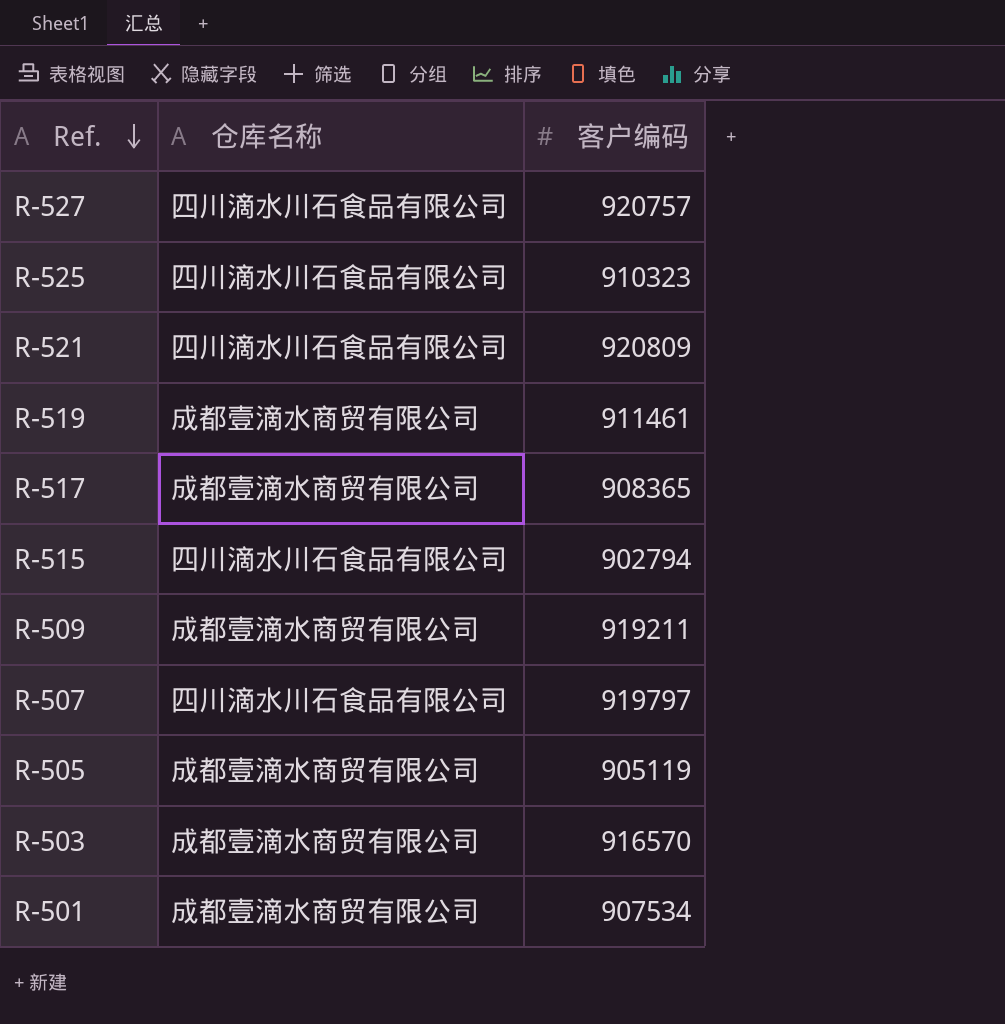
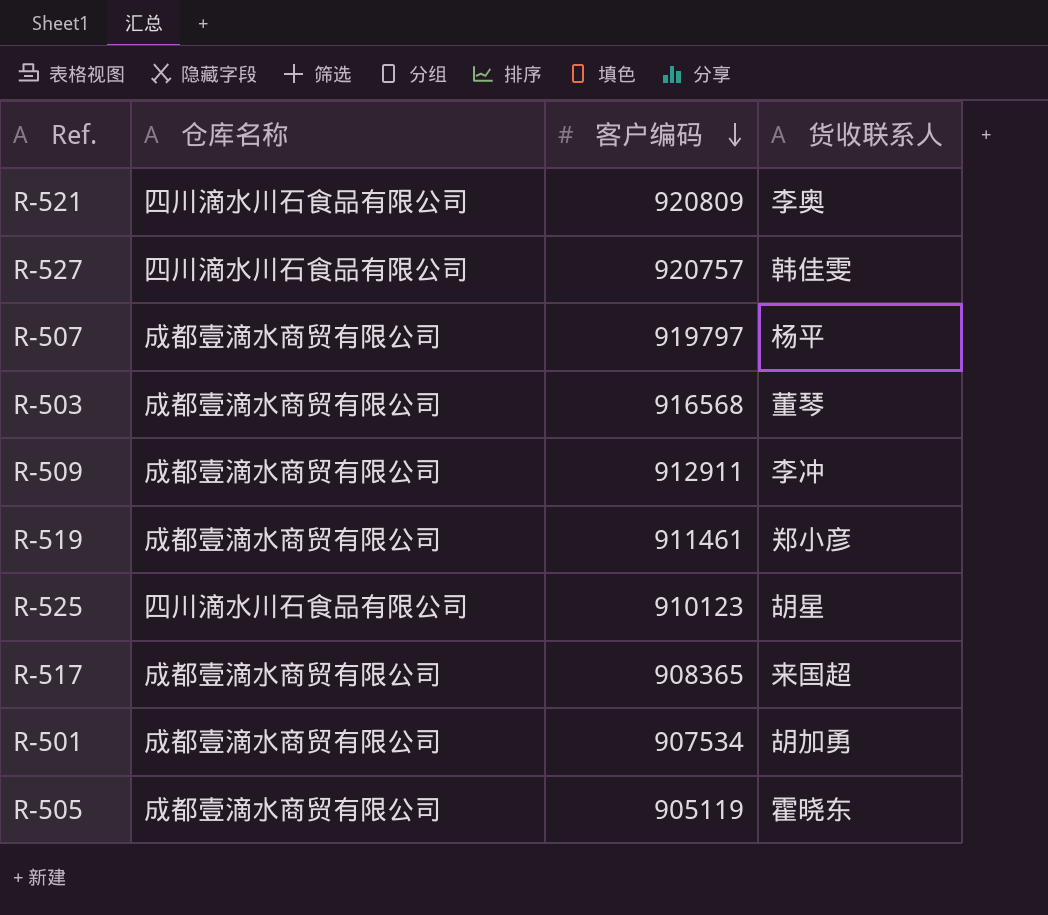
row order: Ref. descending -> 客户编码 descending
column 货收联系人 | position: none -> 4
row R-515: 四川滴水川石食品有限公司 | 902794 -> none
R-507 | 仓库名称: 四川滴水川石食品有限公司 -> 成都壹滴水商贸有限公司
R-503 | 客户编码: 916570 -> 916568
R-509 | 客户编码: 919211 -> 912911
R-525 | 客户编码: 910323 -> 910123

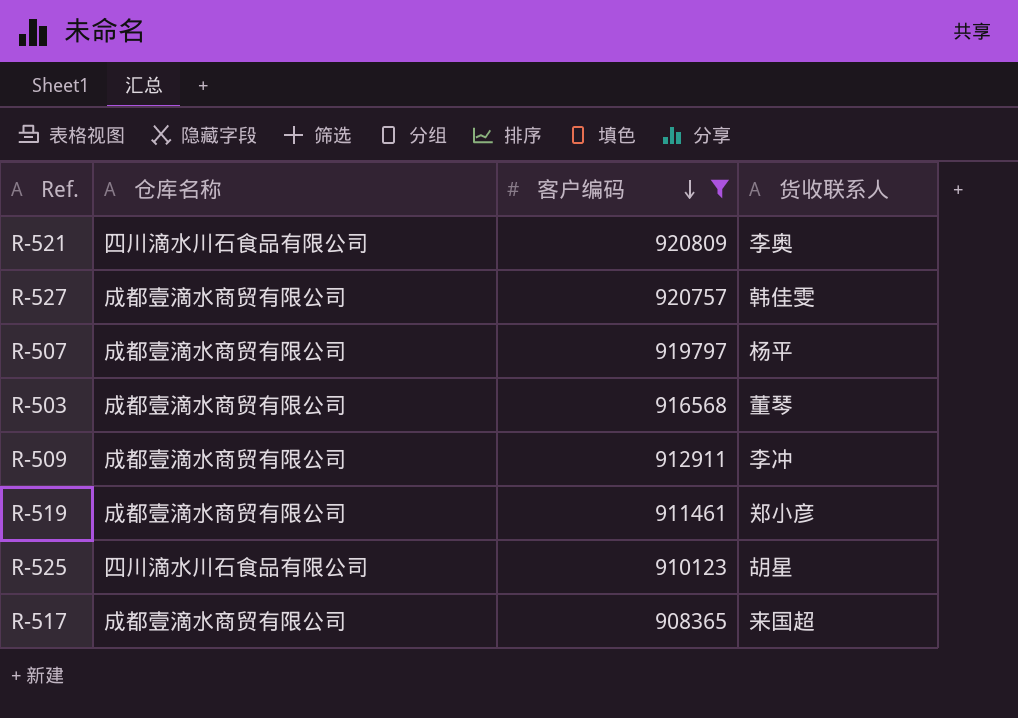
filter: none -> 客户编码 >= 908365
R-527 | 仓库名称: 四川滴水川石食品有限公司 -> 成都壹滴水商贸有限公司

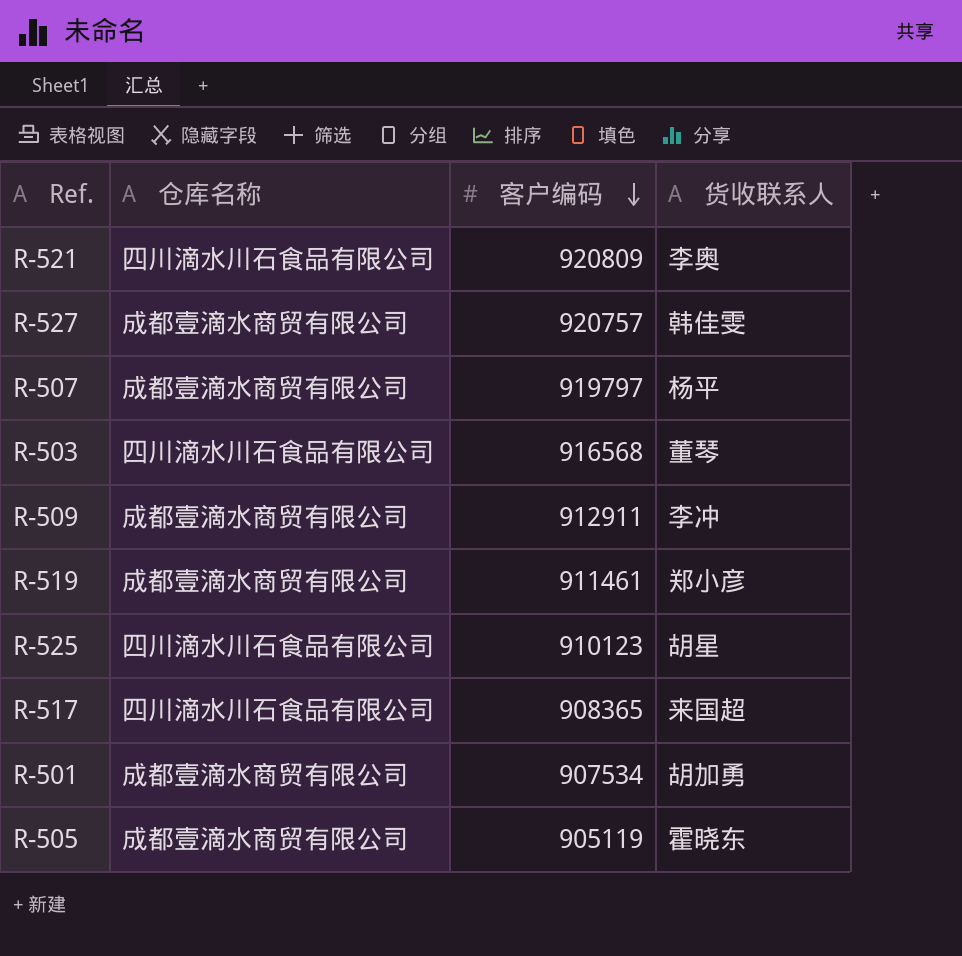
filter: 客户编码 >= 908365 -> none
R-503 | 仓库名称: 成都壹滴水商贸有限公司 -> 四川滴水川石食品有限公司
R-517 | 仓库名称: 成都壹滴水商贸有限公司 -> 四川滴水川石食品有限公司

